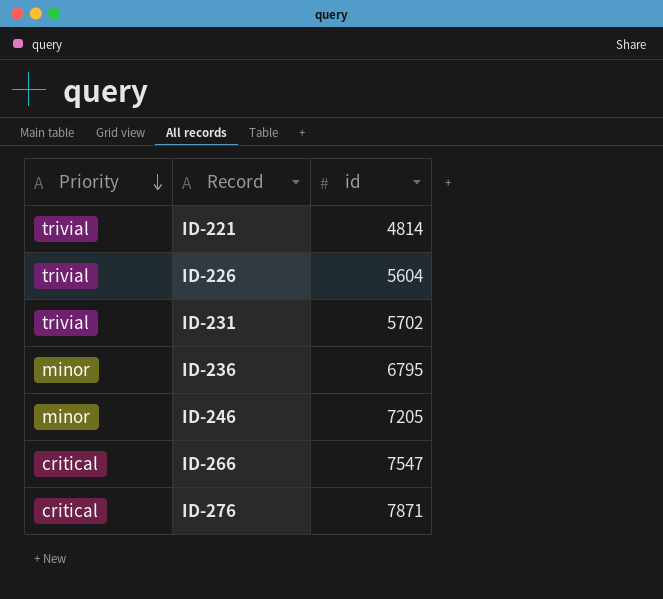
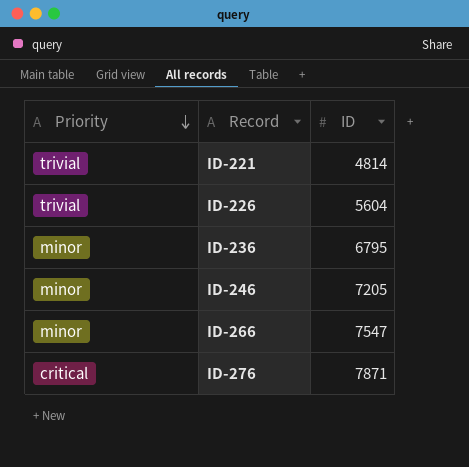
column name: id -> ID
row ID-231: trivial | 5702 -> none
ID-266 | Priority: critical -> minor

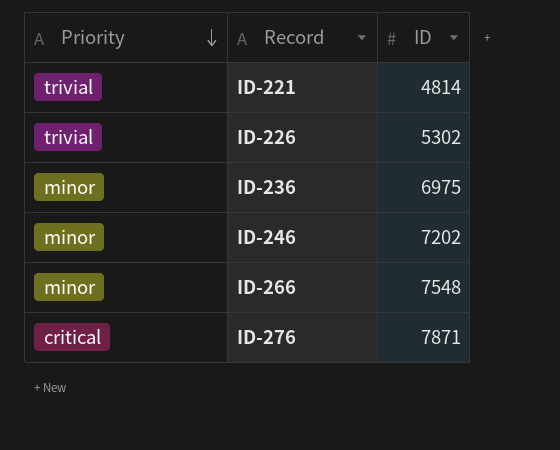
ID-226 | ID: 5604 -> 5302
ID-236 | ID: 6795 -> 6975
ID-246 | ID: 7205 -> 7202
ID-266 | ID: 7547 -> 7548

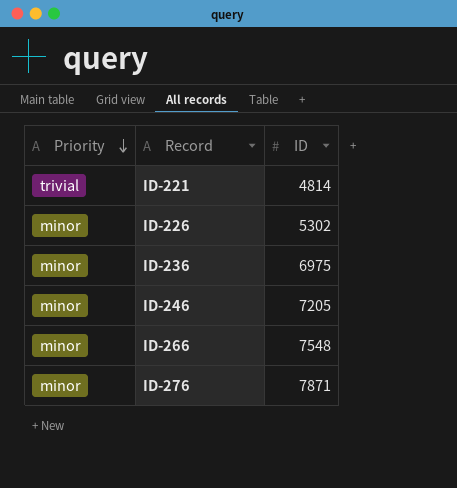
ID-226 | Priority: trivial -> minor
ID-246 | ID: 7202 -> 7205
ID-276 | Priority: critical -> minor

